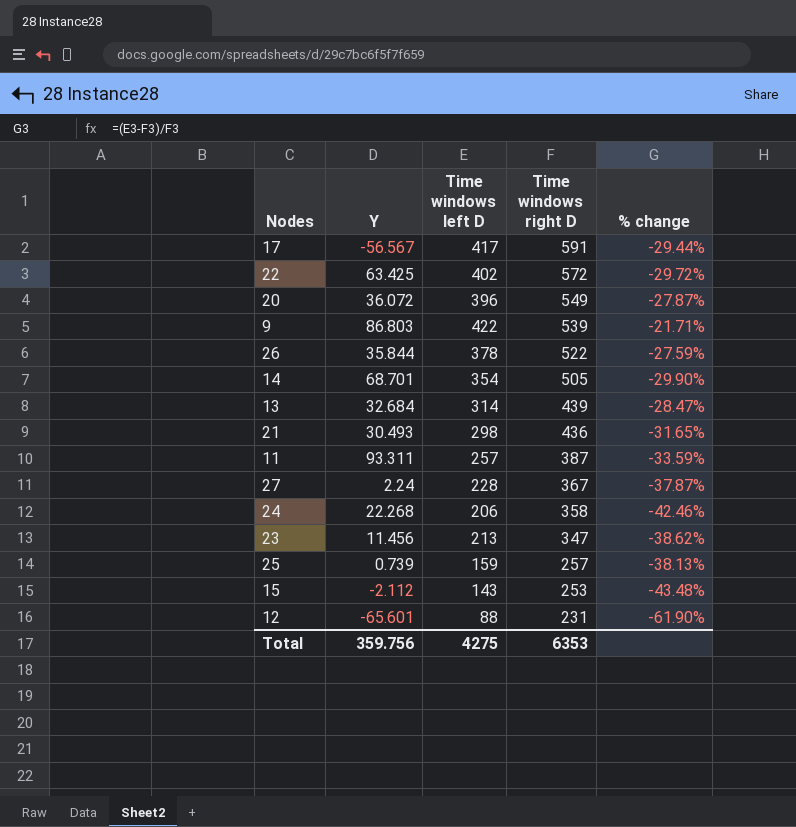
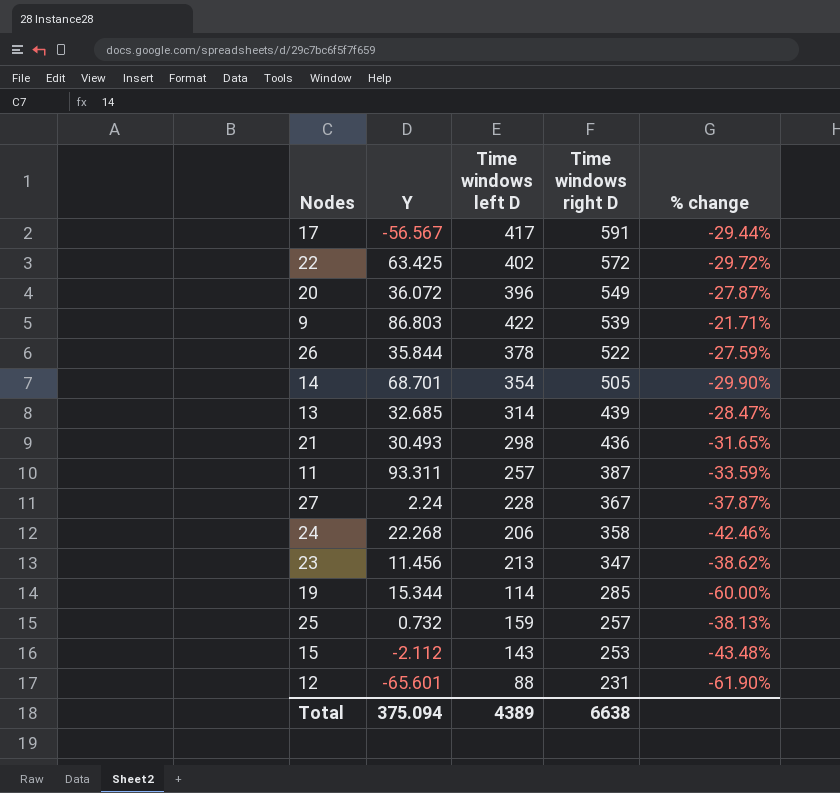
13 | Y: 32.684 -> 32.685
row 19: none -> 15.344 | 114 | 285 | -60.00%
25 | Y: 0.739 -> 0.732
Total | Y: 359.756 -> 375.094
Total | Time windows left D: 4275 -> 4389
Total | Time windows right D: 6353 -> 6638

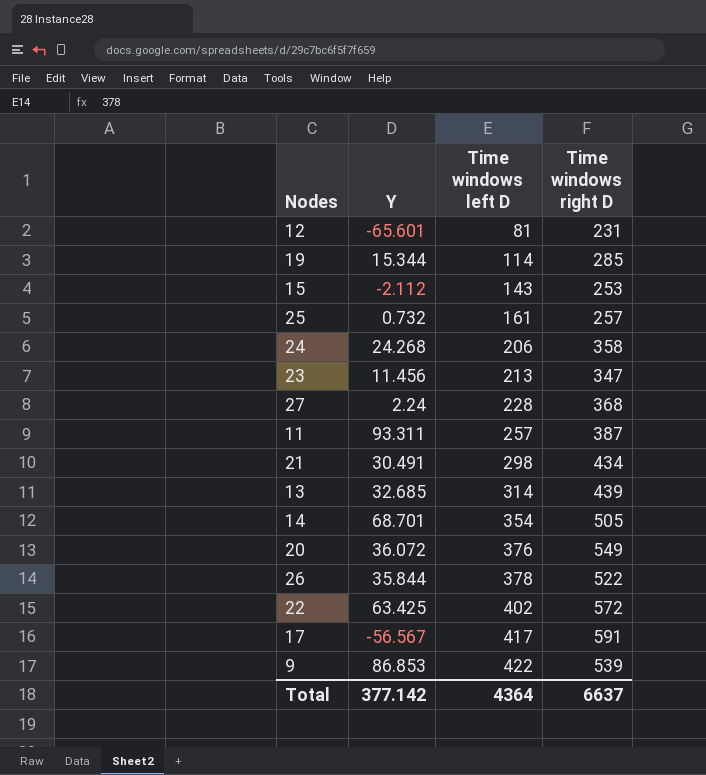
row order: Time windows right D descending -> Time windows left D ascending
column % change | formula: ([Time windows left D] - [Time windows right D]) / [Time windows right D] -> none
12 | Time windows left D: 88 -> 81
25 | Time windows left D: 159 -> 161
24 | Y: 22.268 -> 24.268
27 | Time windows right D: 367 -> 368
21 | Y: 30.493 -> 30.491
21 | Time windows right D: 436 -> 434
20 | Time windows left D: 396 -> 376
9 | Y: 86.803 -> 86.853
Total | Y: 375.094 -> 377.142
Total | Time windows left D: 4389 -> 4364
Total | Time windows right D: 6638 -> 6637

